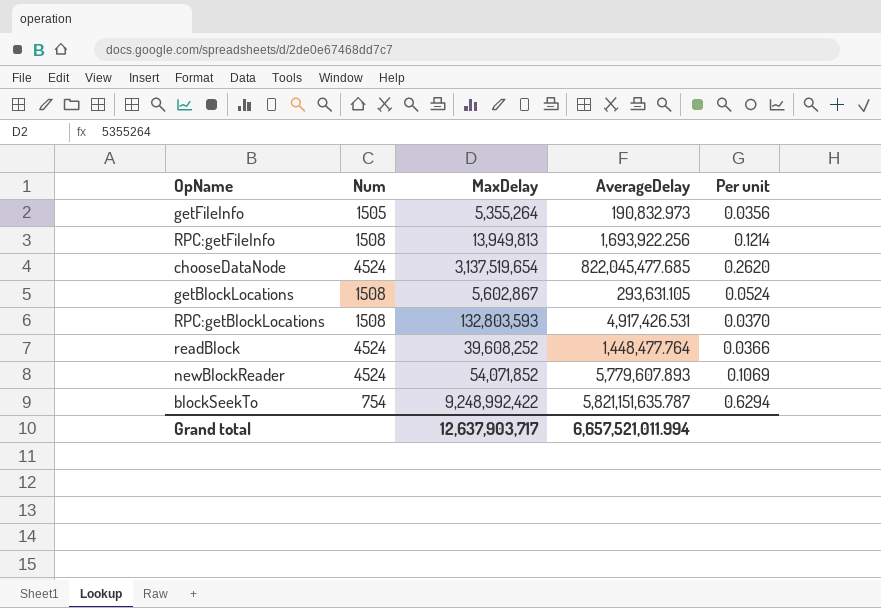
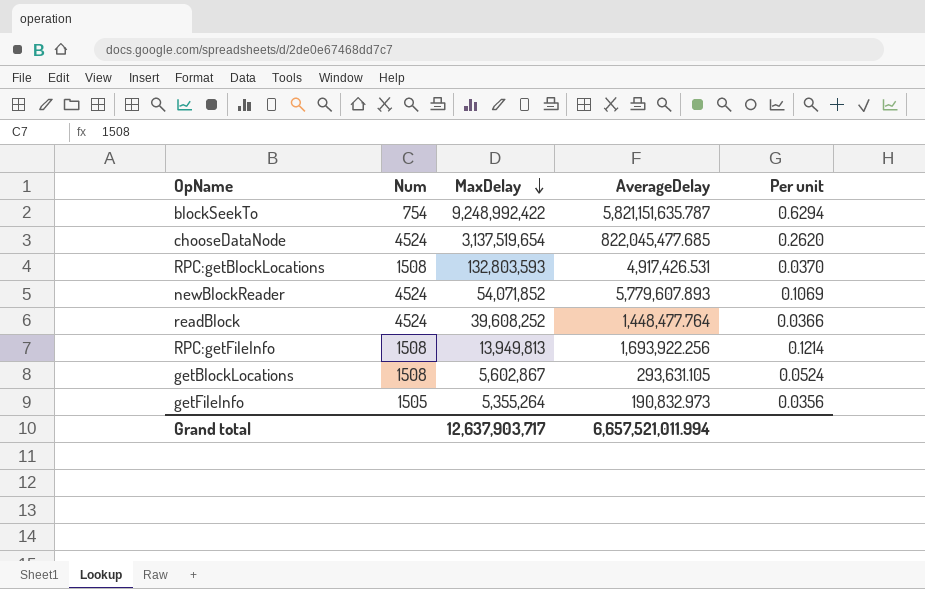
row order: none -> MaxDelay descending

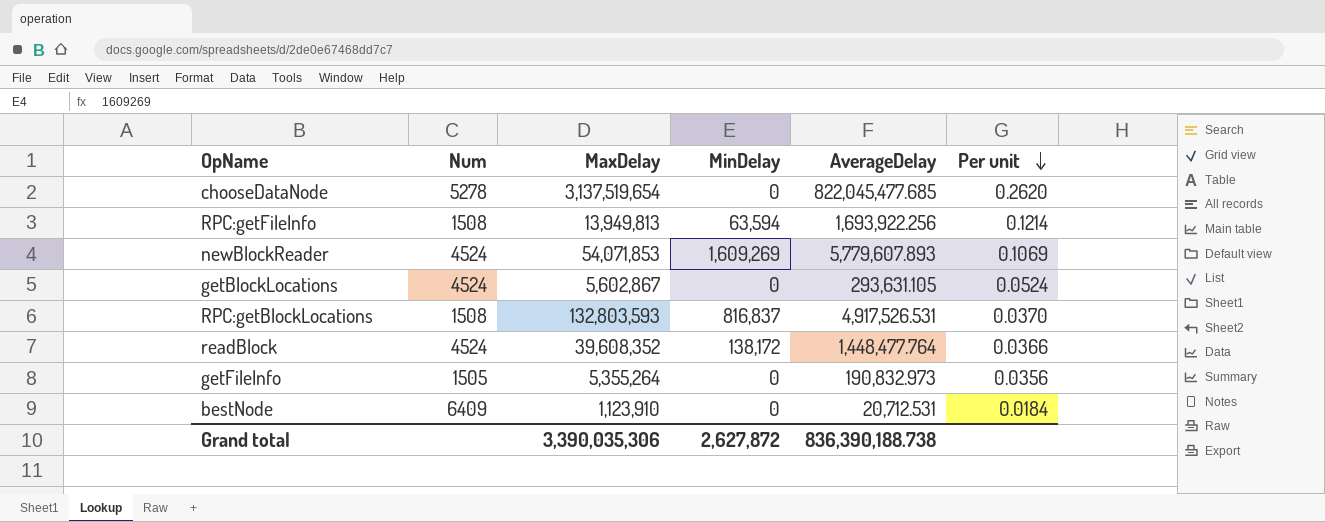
row order: MaxDelay descending -> Per unit descending
column MinDelay | position: none -> 4
row blockSeekTo: 754 | 9,248,992,422 | 5,821,151,635.787 | 0.6294 -> none
chooseDataNode | Num: 4524 -> 5278
newBlockReader | MaxDelay: 54,071,852 -> 54,071,853
getBlockLocations | Num: 1508 -> 4524
RPC:getBlockLocations | AverageDelay: 4,917,426.531 -> 4,917,526.531
readBlock | MaxDelay: 39,608,252 -> 39,608,352
row bestNode: none -> 6409 | 1,123,910 | 0 | 20,712.531 | 0.0184
Grand total | MaxDelay: 12,637,903,717 -> 3,390,035,306
Grand total | AverageDelay: 6,657,521,011.994 -> 836,390,188.738

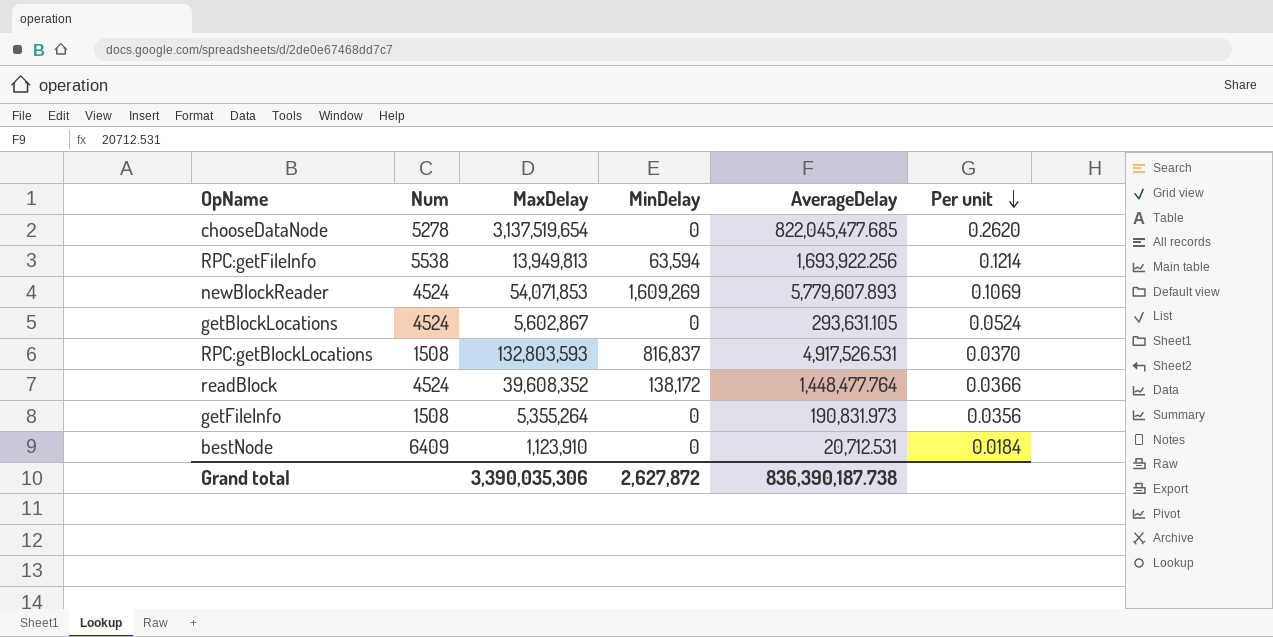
RPC:getFileInfo | Num: 1508 -> 5538
getFileInfo | Num: 1505 -> 1508
getFileInfo | AverageDelay: 190,832.973 -> 190,831.973
Grand total | AverageDelay: 836,390,188.738 -> 836,390,187.738

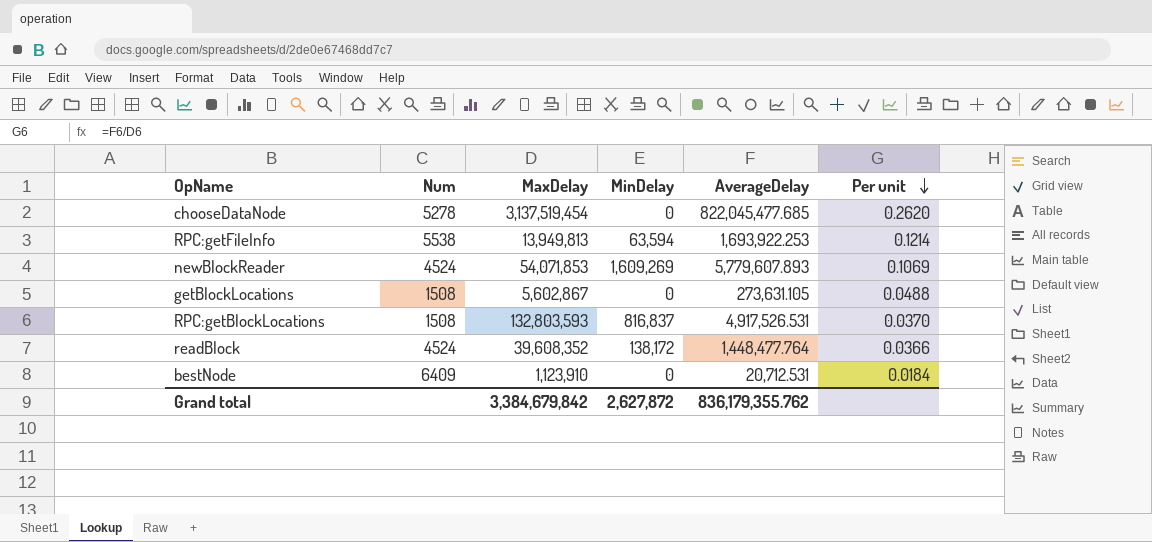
row getFileInfo: 1508 | 5,355,264 | 0 | 190,831.973 | 0.0356 -> none
chooseDataNode | MaxDelay: 3,137,519,654 -> 3,137,519,454
RPC:getFileInfo | AverageDelay: 1,693,922.256 -> 1,693,922.253
getBlockLocations | Num: 4524 -> 1508
getBlockLocations | AverageDelay: 293,631.105 -> 273,631.105
getBlockLocations | Per unit: 0.0524 -> 0.0488
Grand total | MaxDelay: 3,390,035,306 -> 3,384,679,842
Grand total | AverageDelay: 836,390,187.738 -> 836,179,355.762

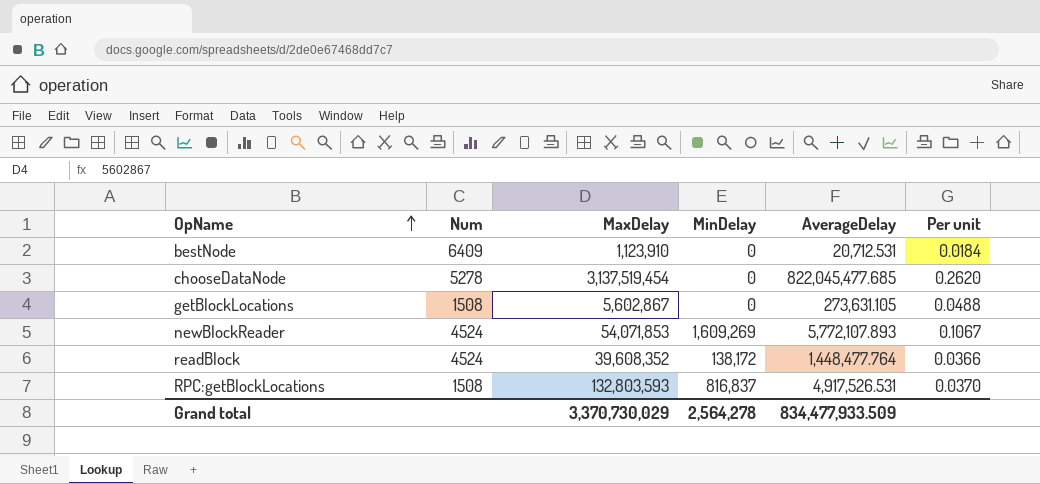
row order: Per unit descending -> OpName ascending
row RPC:getFileInfo: 5538 | 13,949,813 | 63,594 | 1,693,922.253 | 0.1214 -> none
newBlockReader | AverageDelay: 5,779,607.893 -> 5,772,107.893
newBlockReader | Per unit: 0.1069 -> 0.1067
Grand total | MaxDelay: 3,384,679,842 -> 3,370,730,029
Grand total | MinDelay: 2,627,872 -> 2,564,278
Grand total | AverageDelay: 836,179,355.762 -> 834,477,933.509

